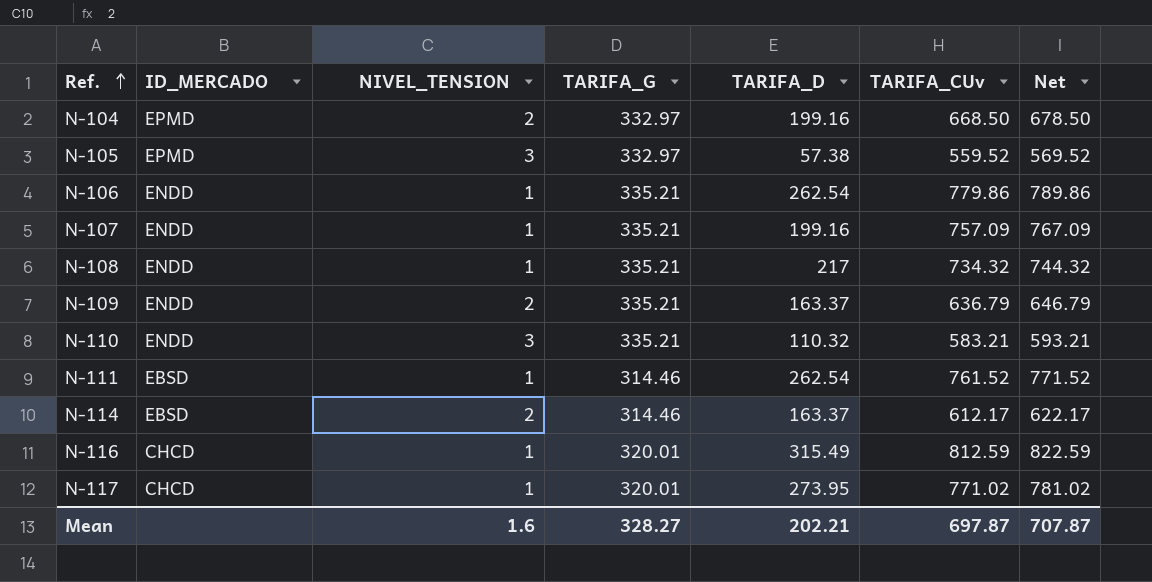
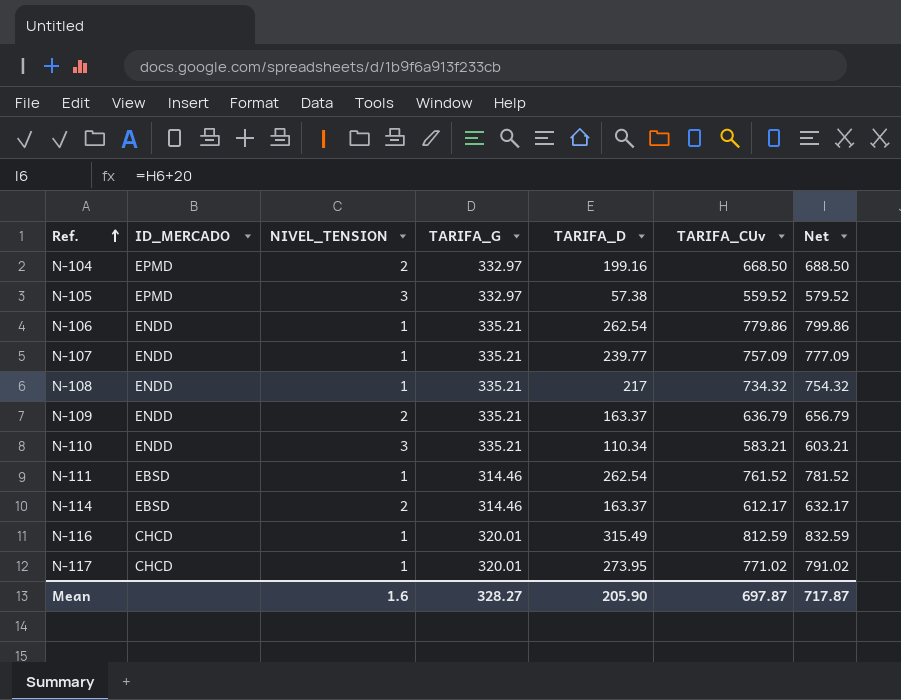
column Net | formula: [TARIFA_CUv] + 10 -> [TARIFA_CUv] + 20
N-107 | TARIFA_D: 199.16 -> 239.77
N-110 | TARIFA_D: 110.32 -> 110.34
Mean | TARIFA_D: 202.21 -> 205.90
Mean | Net: 707.87 -> 717.87

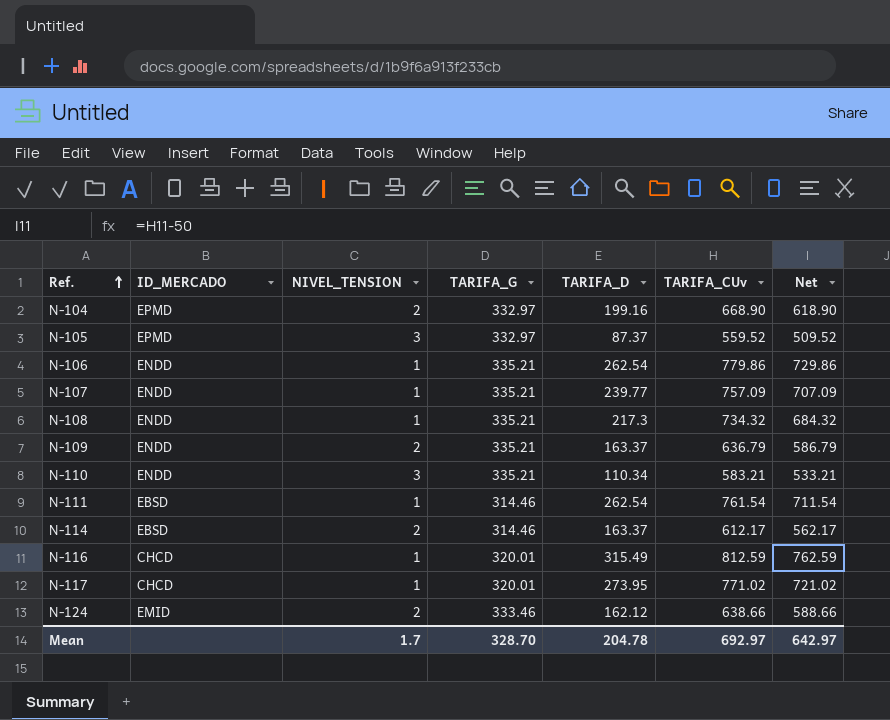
column Net | formula: [TARIFA_CUv] + 20 -> [TARIFA_CUv] - 50
N-104 | TARIFA_CUv: 668.50 -> 668.90
N-105 | TARIFA_D: 57.38 -> 87.37
N-108 | TARIFA_D: 217 -> 217.3
N-111 | TARIFA_CUv: 761.52 -> 761.54
row N-124: none -> EMID | 2 | 333.46 | 162.12 | 638.66 | 588.66
Mean | NIVEL_TENSION: 1.6 -> 1.7
Mean | TARIFA_G: 328.27 -> 328.70
Mean | TARIFA_D: 205.90 -> 204.78
Mean | TARIFA_CUv: 697.87 -> 692.97
Mean | Net: 717.87 -> 642.97

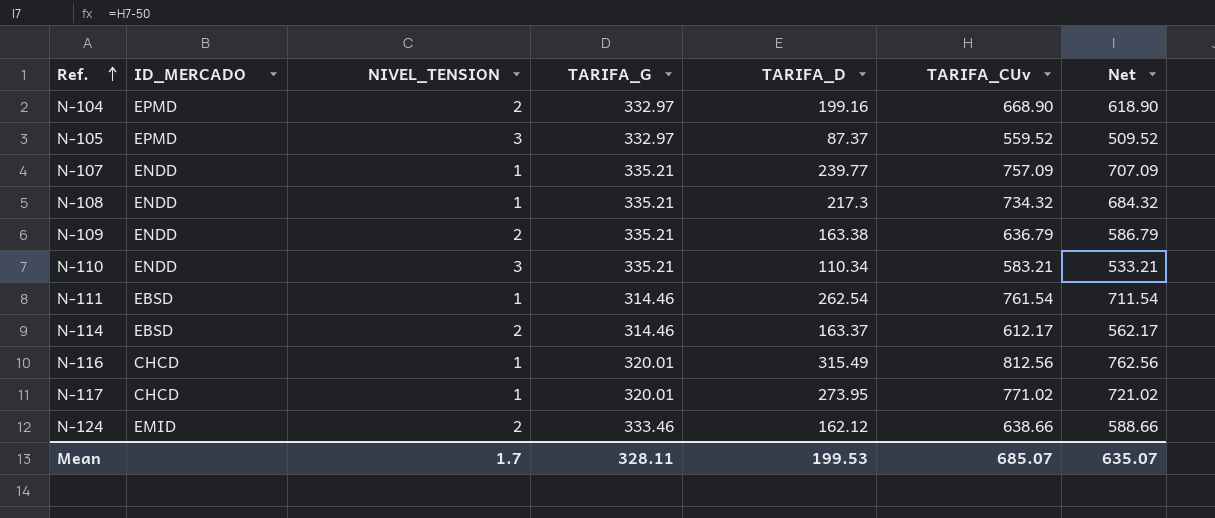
row N-106: ENDD | 1 | 335.21 | 262.54 | 779.86 | 729.86 -> none
N-109 | TARIFA_D: 163.37 -> 163.38
N-116 | TARIFA_CUv: 812.59 -> 812.56
N-116 | Net: 762.59 -> 762.56
Mean | TARIFA_G: 328.70 -> 328.11
Mean | TARIFA_D: 204.78 -> 199.53
Mean | TARIFA_CUv: 692.97 -> 685.07
Mean | Net: 642.97 -> 635.07

